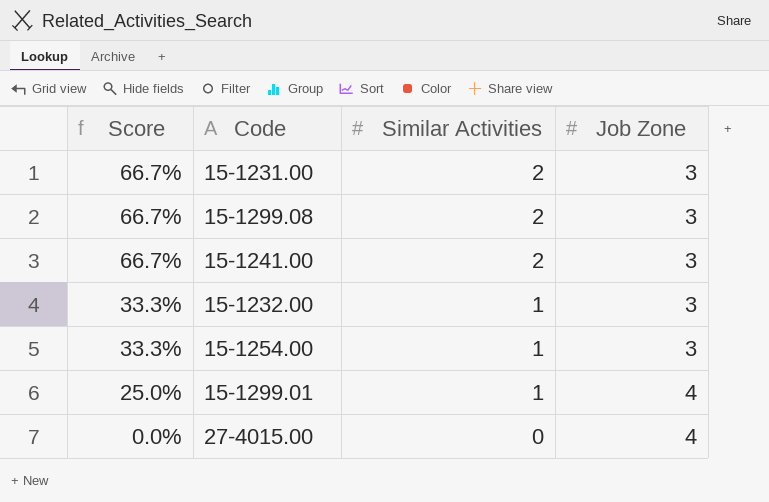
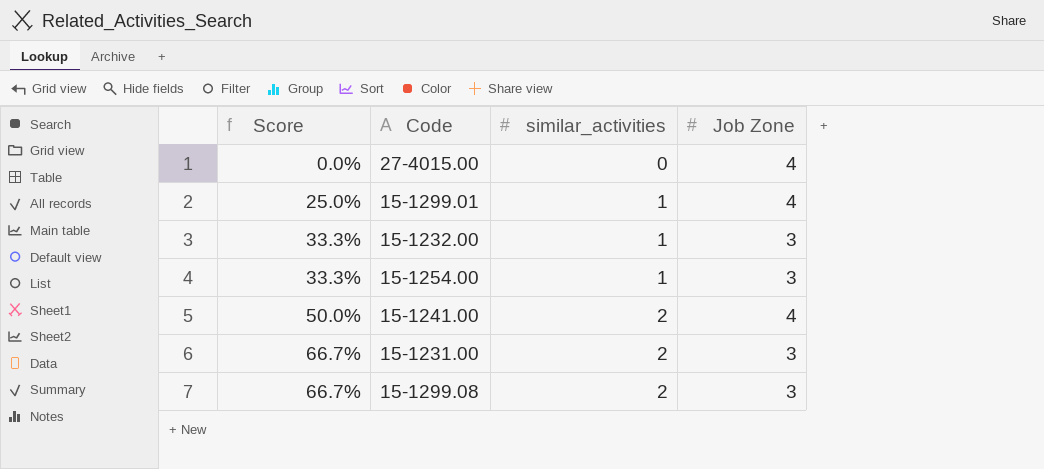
row order: Score descending -> Score ascending
column name: Similar Activities -> similar_activities
15-1241.00 | Score: 66.7% -> 50.0%
15-1241.00 | Job Zone: 3 -> 4

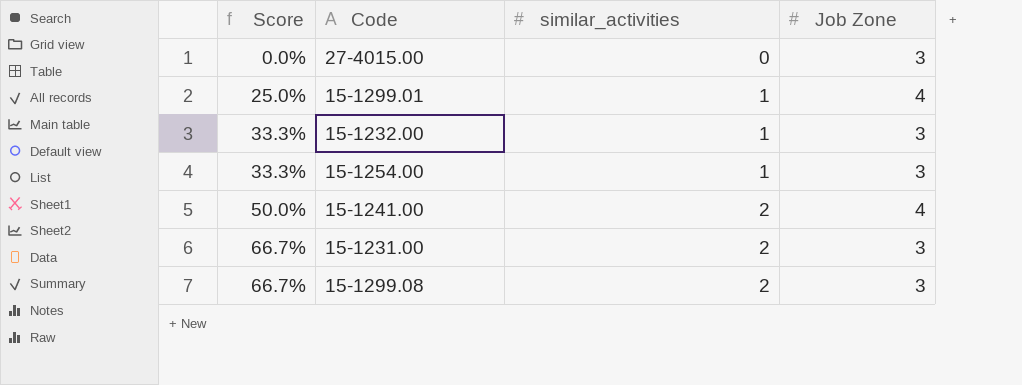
27-4015.00 | Job Zone: 4 -> 3

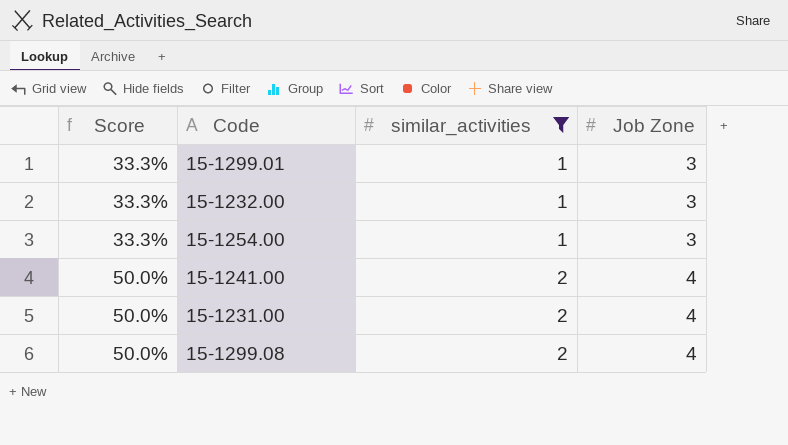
filter: none -> similar_activities != 0
15-1299.01 | Score: 25.0% -> 33.3%
15-1299.01 | Job Zone: 4 -> 3
15-1231.00 | Score: 66.7% -> 50.0%
15-1231.00 | Job Zone: 3 -> 4
15-1299.08 | Score: 66.7% -> 50.0%
15-1299.08 | Job Zone: 3 -> 4

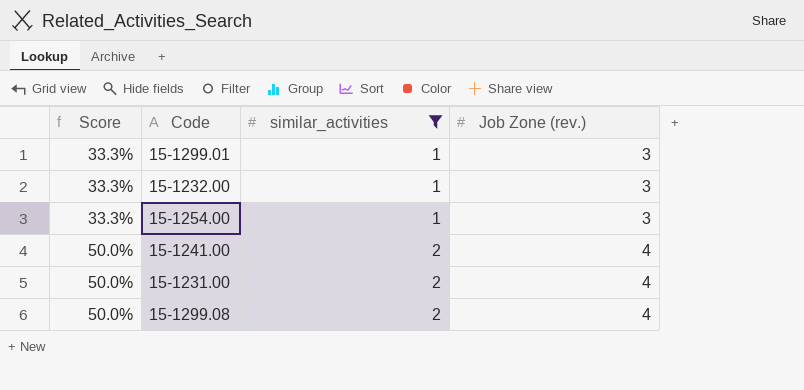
column name: Job Zone -> Job Zone (rev.)

